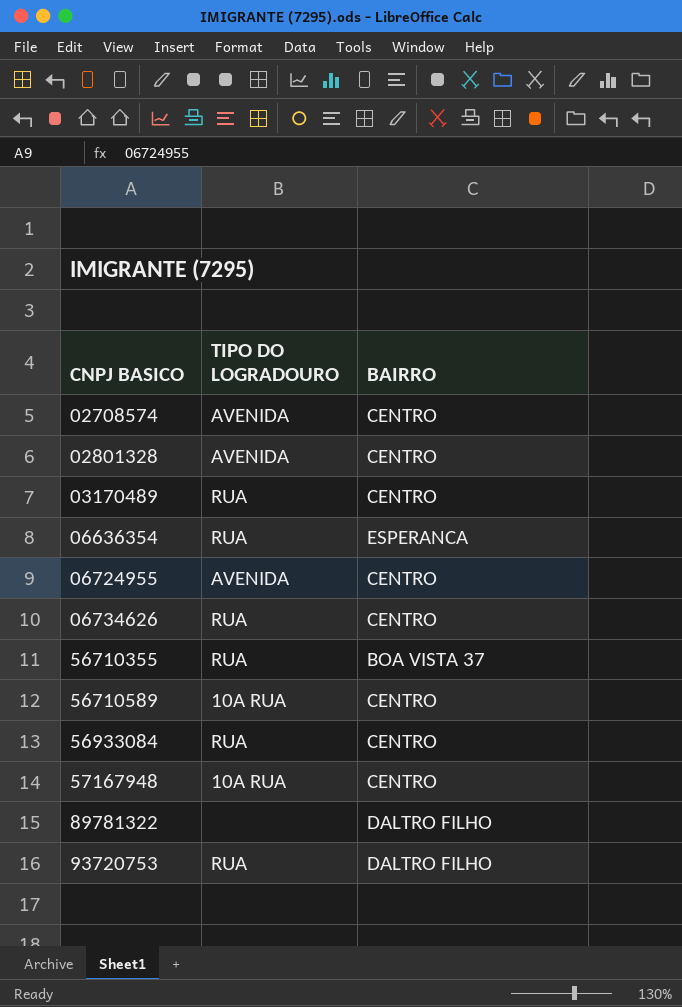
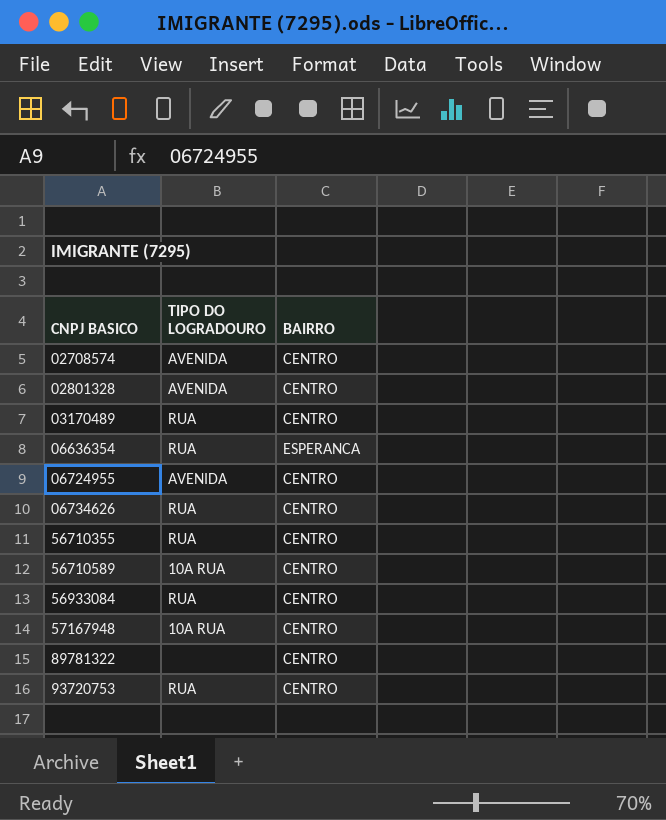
56710355 | BAIRRO: BOA VISTA 37 -> CENTRO
89781322 | BAIRRO: DALTRO FILHO -> CENTRO
93720753 | BAIRRO: DALTRO FILHO -> CENTRO

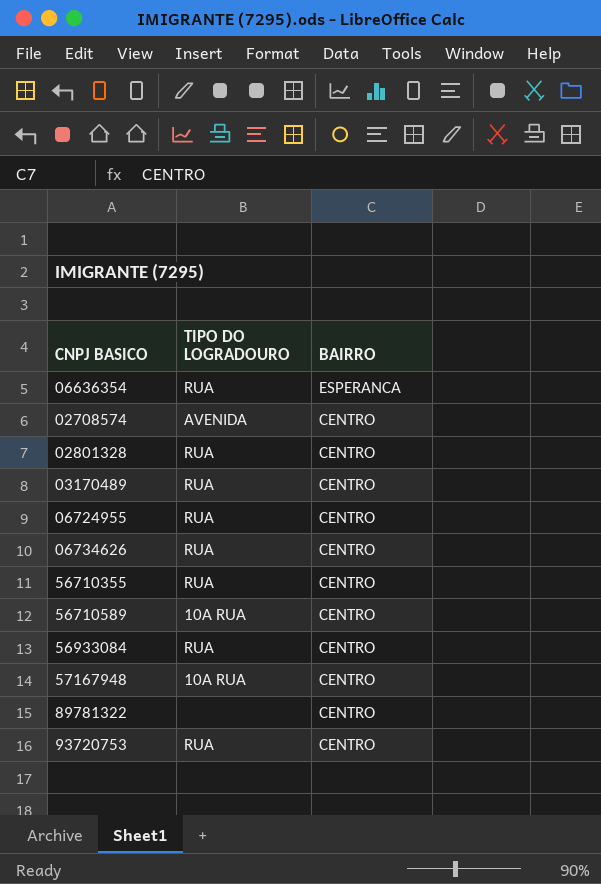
row order: CNPJ BASICO ascending -> BAIRRO descending
02801328 | TIPO DO LOGRADOURO: AVENIDA -> RUA
06724955 | TIPO DO LOGRADOURO: AVENIDA -> RUA

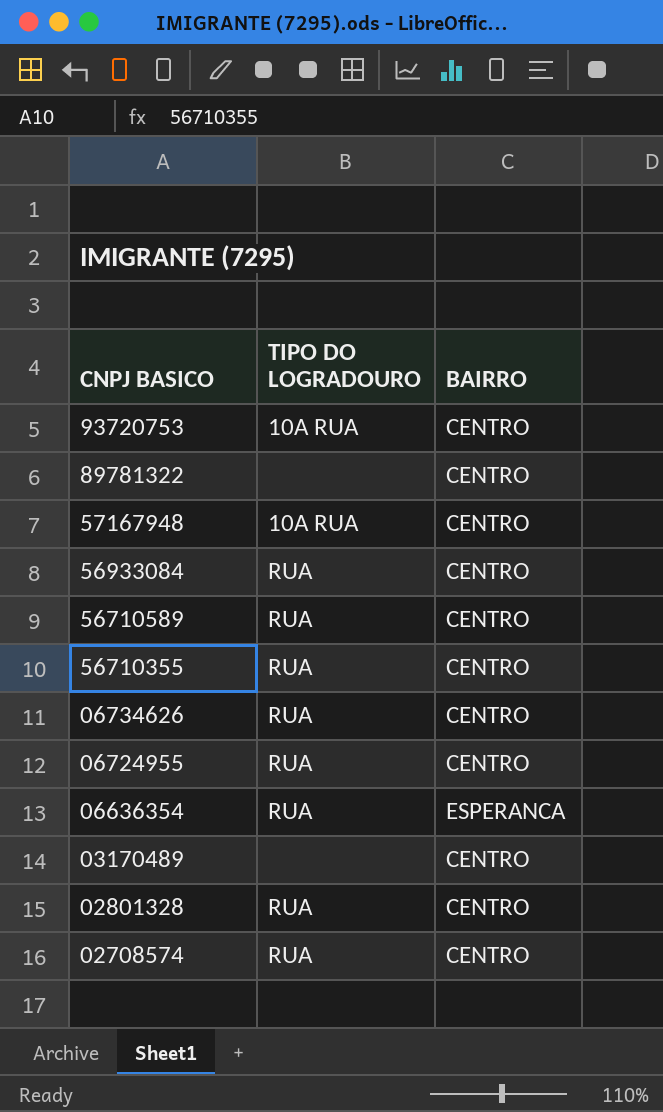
row order: BAIRRO descending -> CNPJ BASICO descending
93720753 | TIPO DO LOGRADOURO: RUA -> 10A RUA
56710589 | TIPO DO LOGRADOURO: 10A RUA -> RUA
03170489 | TIPO DO LOGRADOURO: RUA -> none
02708574 | TIPO DO LOGRADOURO: AVENIDA -> RUA

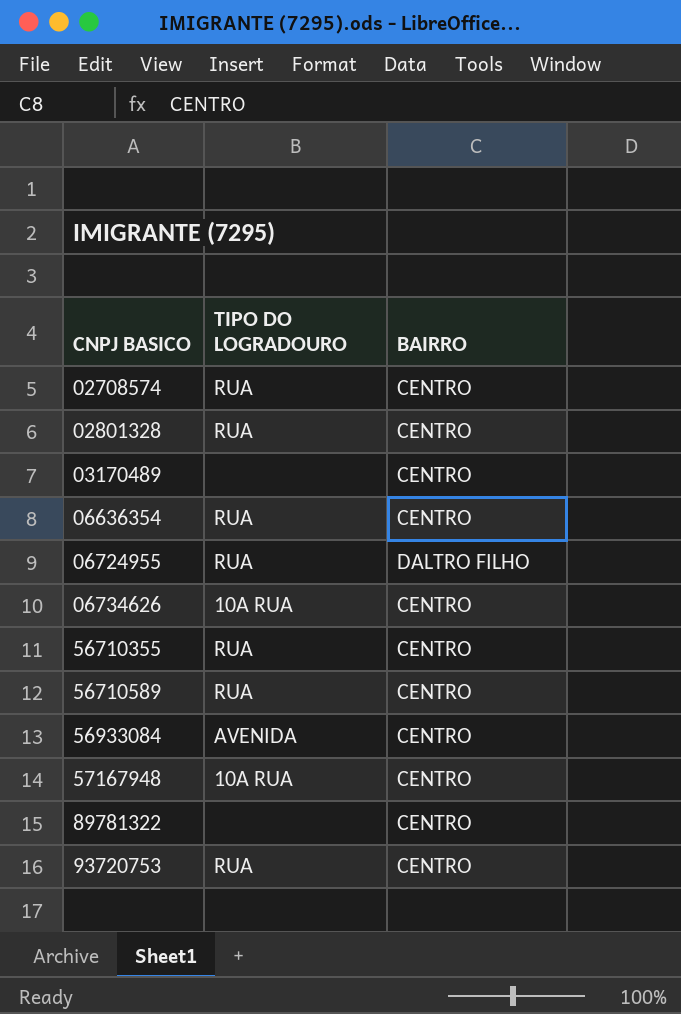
row order: CNPJ BASICO descending -> CNPJ BASICO ascending
06636354 | BAIRRO: ESPERANCA -> CENTRO
06724955 | BAIRRO: CENTRO -> DALTRO FILHO
06734626 | TIPO DO LOGRADOURO: RUA -> 10A RUA
56933084 | TIPO DO LOGRADOURO: RUA -> AVENIDA
93720753 | TIPO DO LOGRADOURO: 10A RUA -> RUA

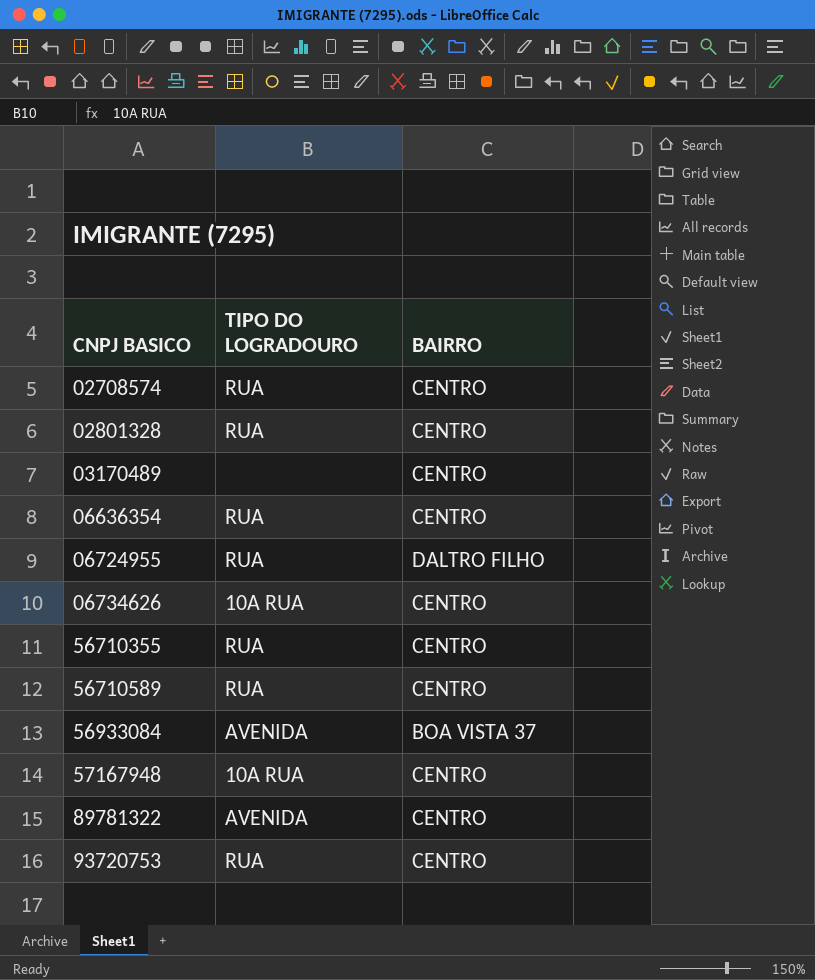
56933084 | BAIRRO: CENTRO -> BOA VISTA 37
89781322 | TIPO DO LOGRADOURO: none -> AVENIDA

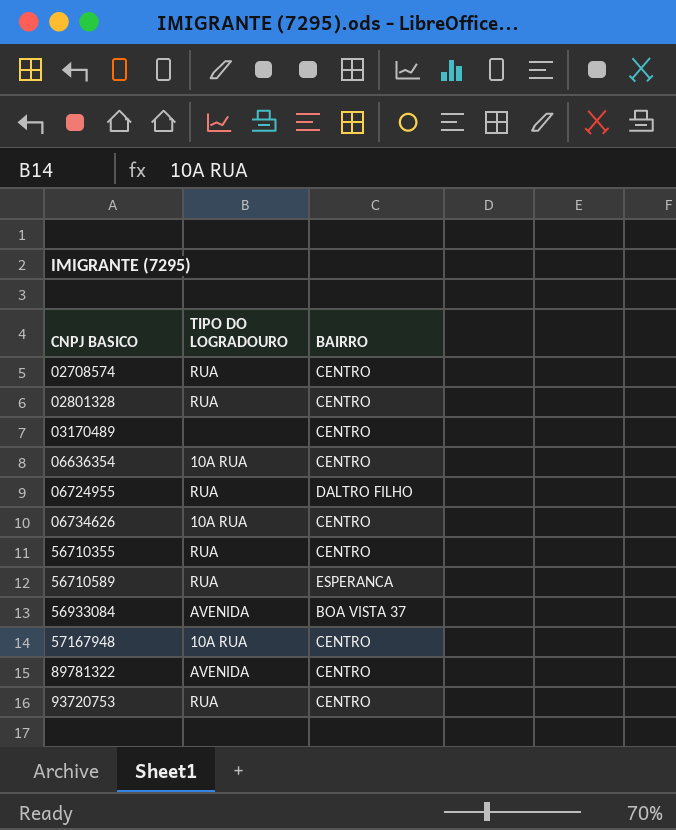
06636354 | TIPO DO LOGRADOURO: RUA -> 10A RUA
56710589 | BAIRRO: CENTRO -> ESPERANCA

